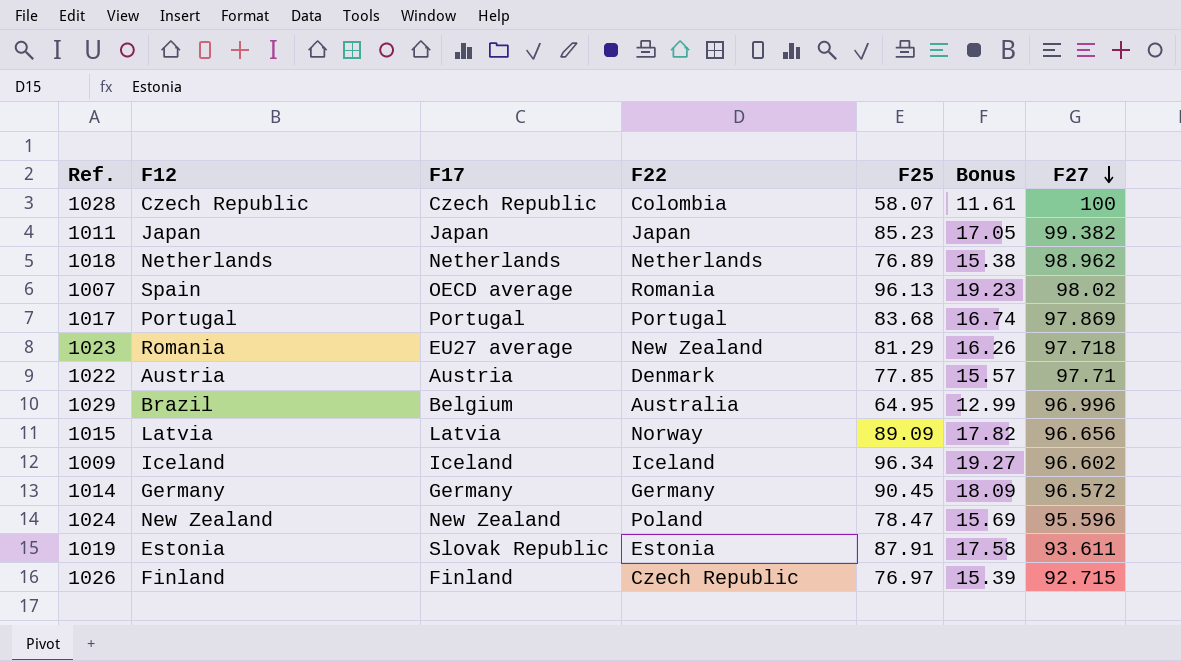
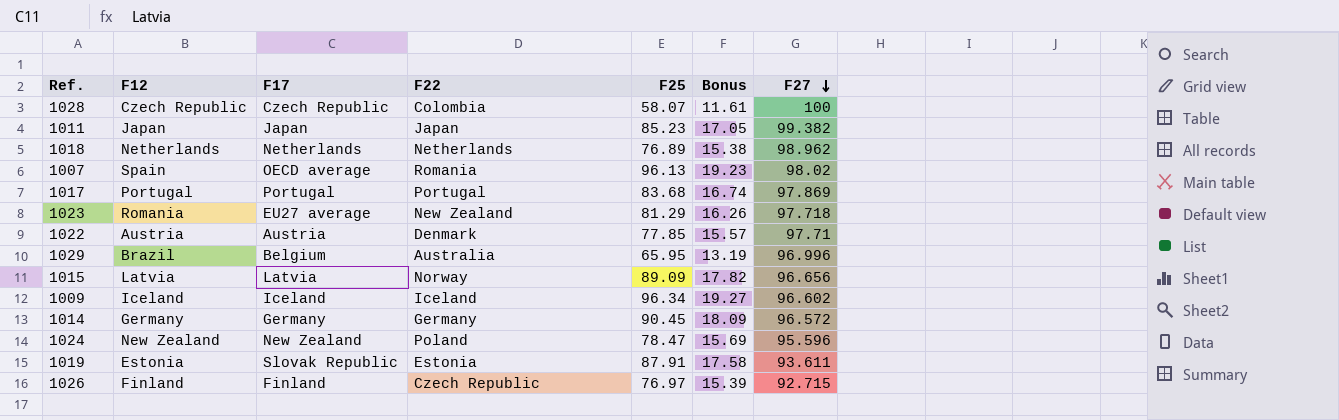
1029 | F25: 64.95 -> 65.95
1029 | Bonus: 12.99 -> 13.19

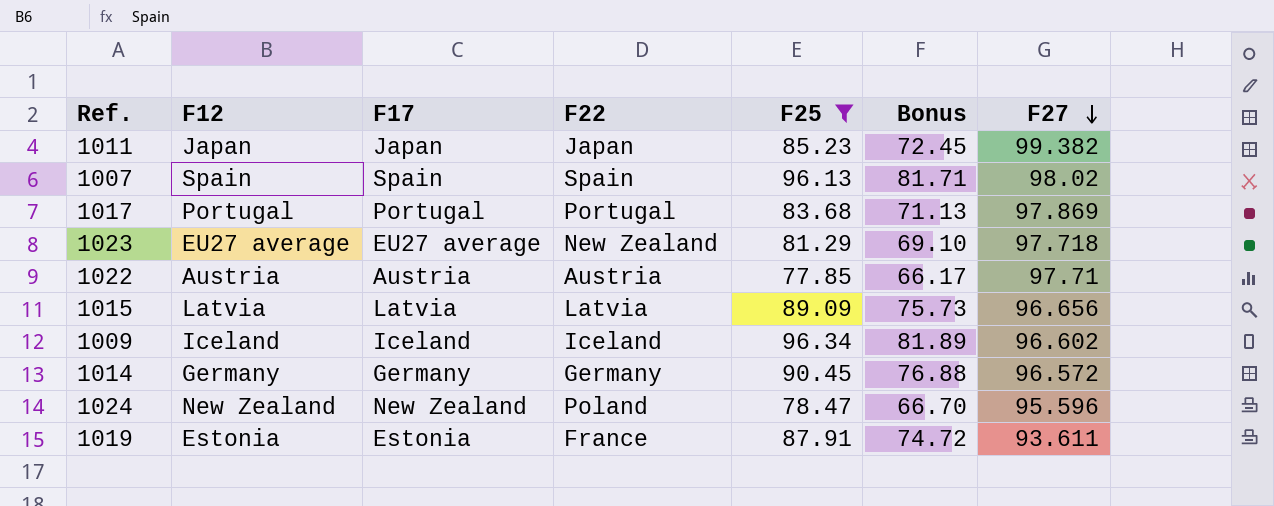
filter: none -> F25 >= 77.85
column Bonus | formula: [F25] * 0.2 -> [F25] * 0.85
1007 | F17: OECD average -> Spain
1007 | F22: Romania -> Spain
1023 | F12: Romania -> EU27 average
1022 | F22: Denmark -> Austria
1015 | F22: Norway -> Latvia
1019 | F17: Slovak Republic -> Estonia
1019 | F22: Estonia -> France

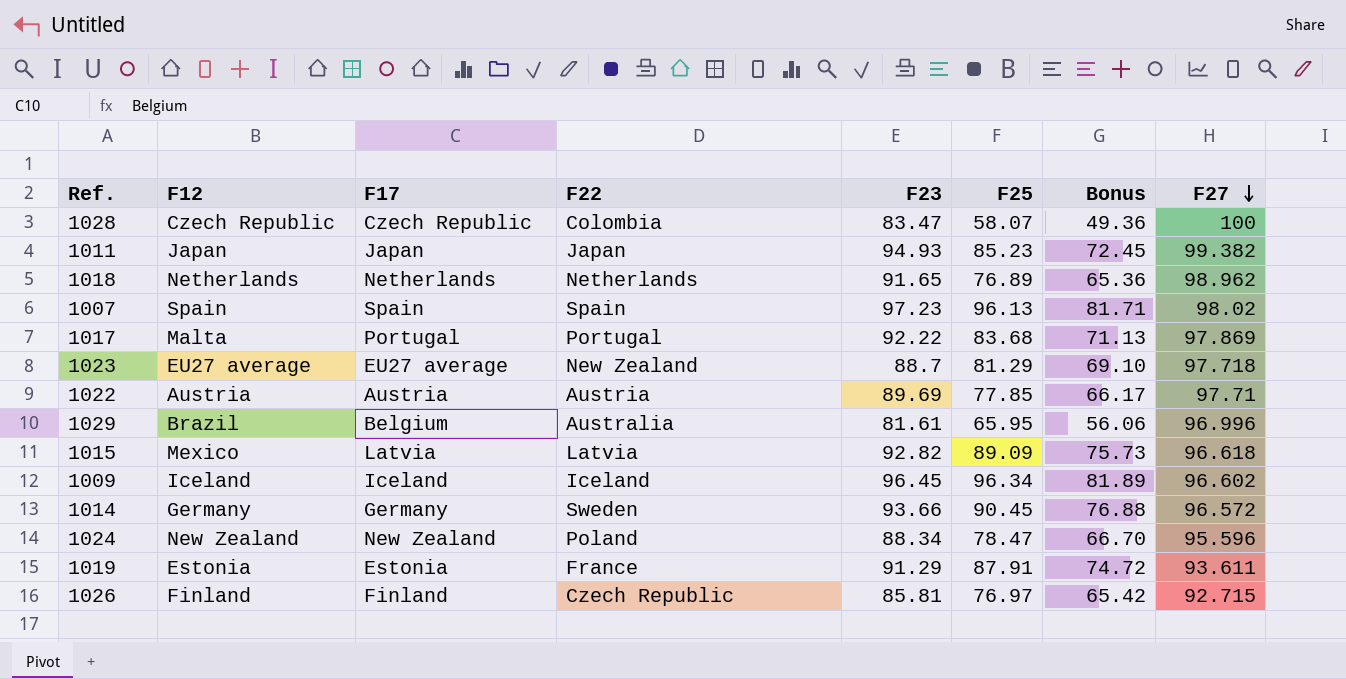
filter: F25 >= 77.85 -> none
column F23 | position: none -> 5
1017 | F12: Portugal -> Malta
1015 | F12: Latvia -> Mexico
1015 | F27: 96.656 -> 96.618
1014 | F22: Germany -> Sweden

